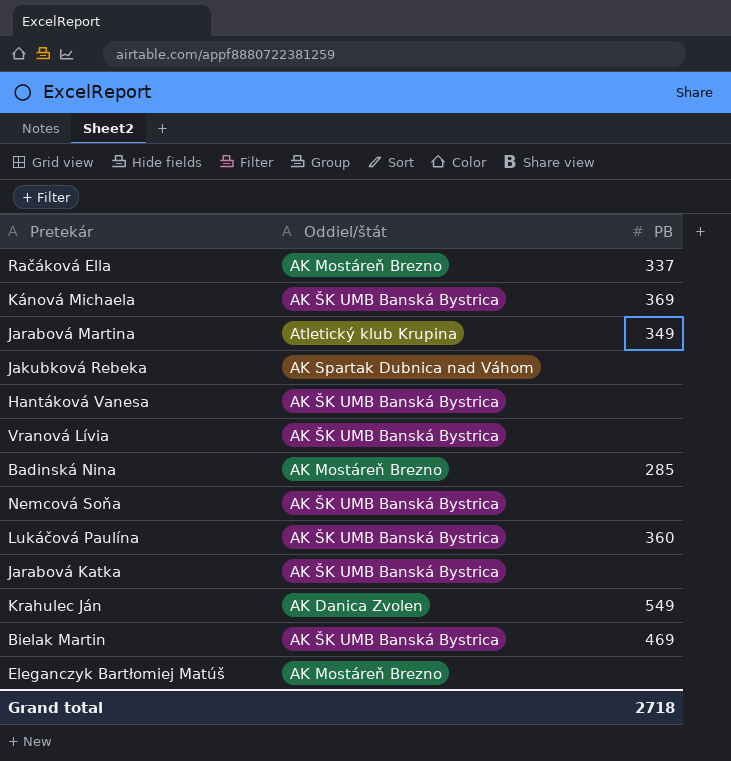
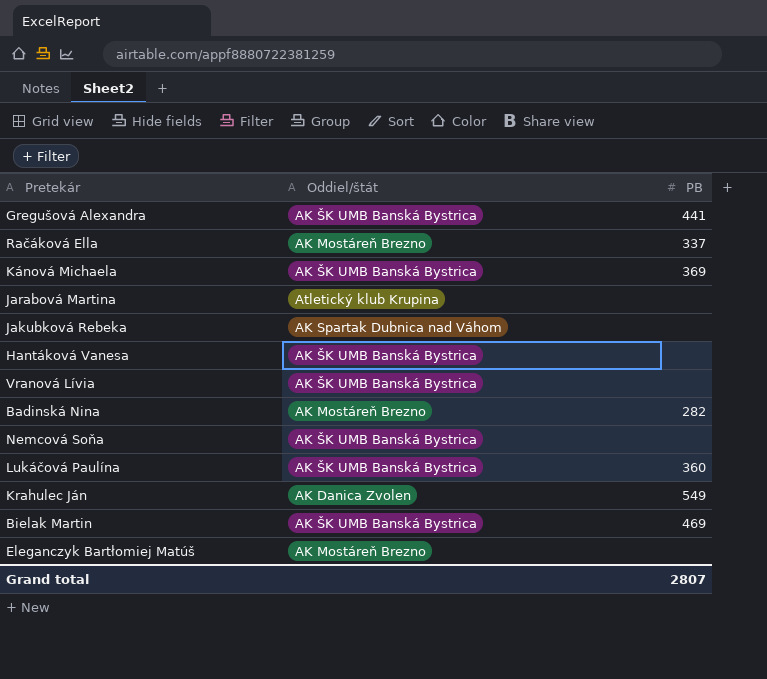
row Jarabová Katka: AK ŠK UMB Banská Bystrica | none -> none
row Gregušová Alexandra: none -> AK ŠK UMB Banská Bystrica | 441
Jarabová Martina | PB: 349 -> none
Badinská Nina | PB: 285 -> 282
Grand total | PB: 2718 -> 2807

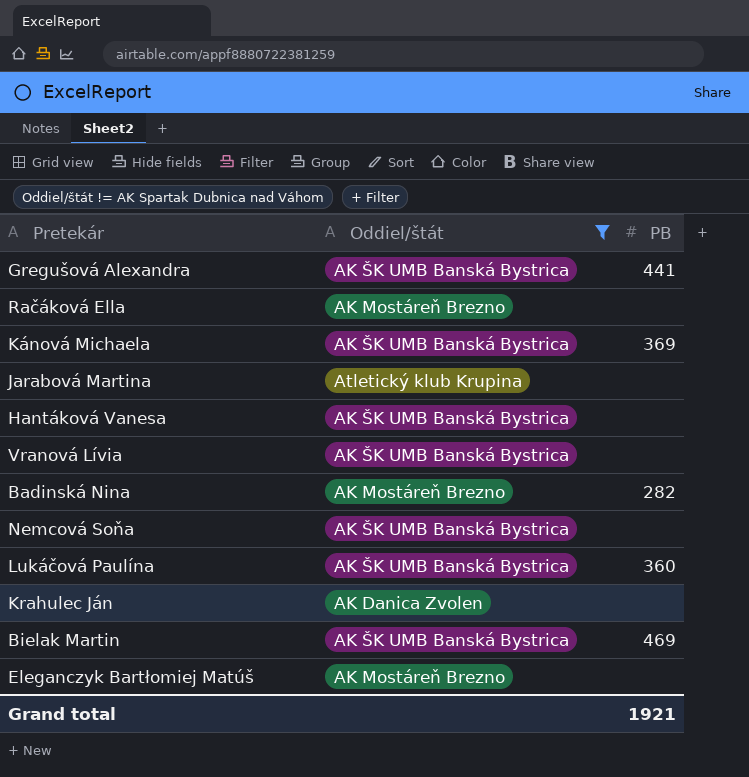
filter: none -> Oddiel/štát != AK Spartak Dubnica nad Váhom
Račáková Ella | PB: 337 -> none
Krahulec Ján | PB: 549 -> none
Grand total | PB: 2807 -> 1921

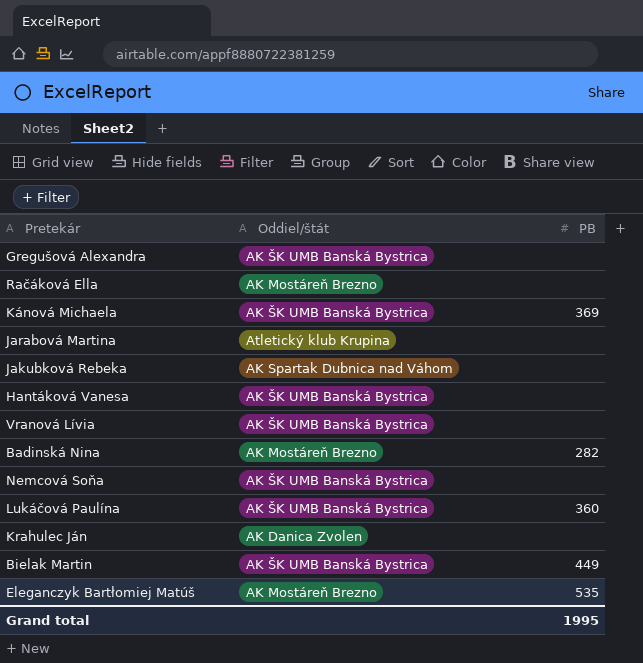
filter: Oddiel/štát != AK Spartak Dubnica nad Váhom -> none
Gregušová Alexandra | PB: 441 -> none
Bielak Martin | PB: 469 -> 449
Eleganczyk Bartłomiej Matúš | PB: none -> 535
Grand total | PB: 1921 -> 1995

